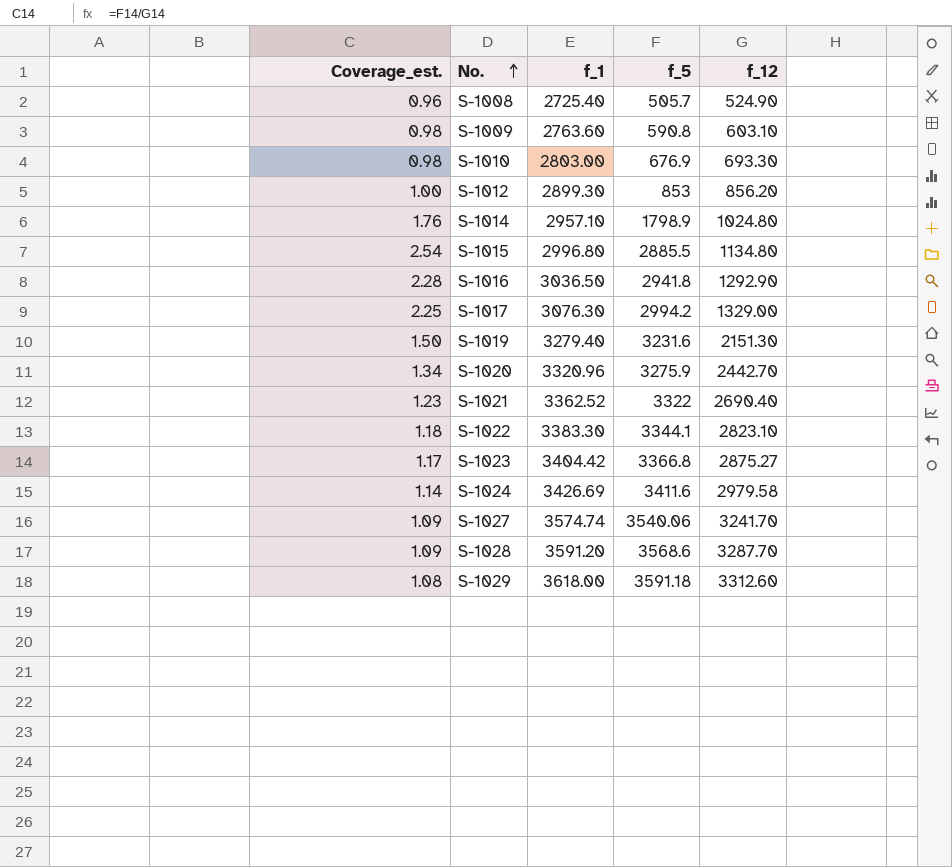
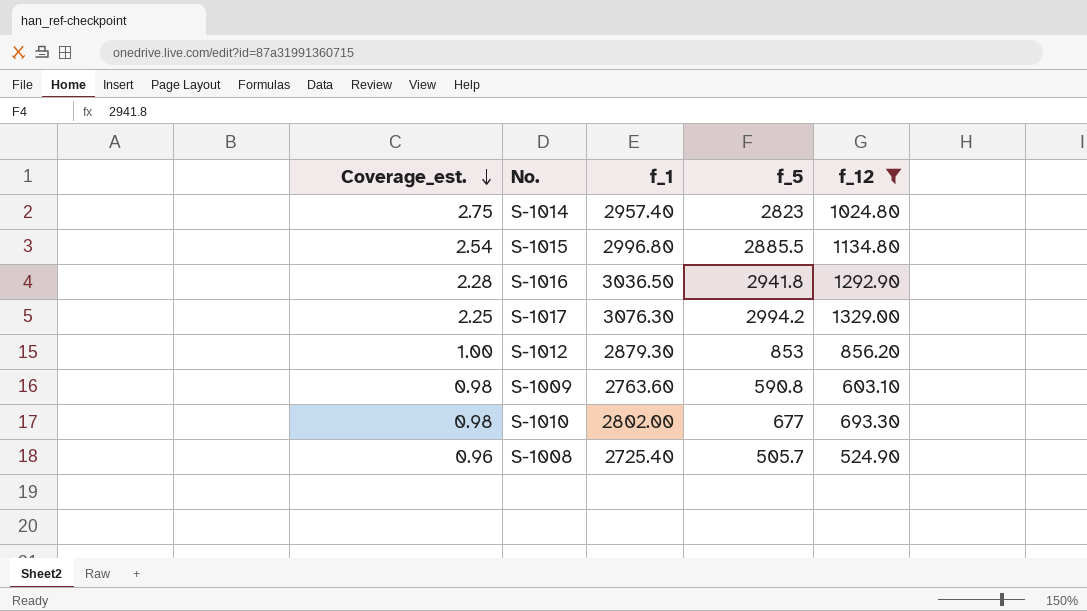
filter: none -> f_12 <= 1329.00
row order: No. ascending -> Coverage_est. descending
S-1014 | Coverage_est.: 1.76 -> 2.75
S-1014 | f_1: 2957.10 -> 2957.40
S-1014 | f_5: 1798.9 -> 2823
S-1012 | f_1: 2899.30 -> 2879.30
S-1010 | f_1: 2803.00 -> 2802.00
S-1010 | f_5: 676.9 -> 677

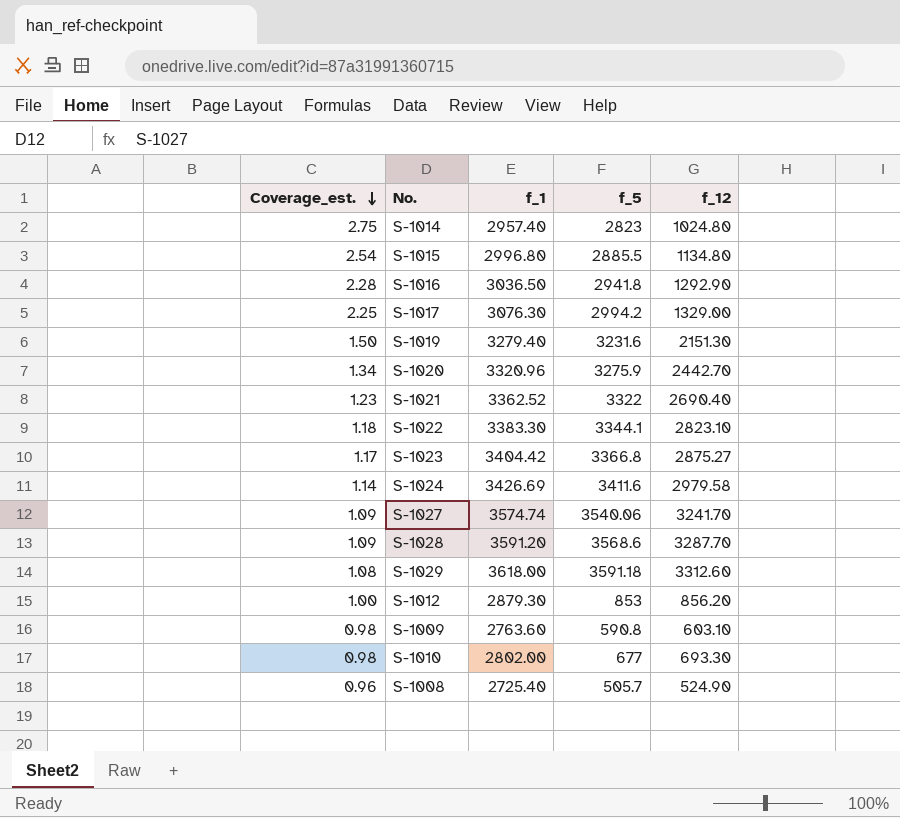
filter: f_12 <= 1329.00 -> none

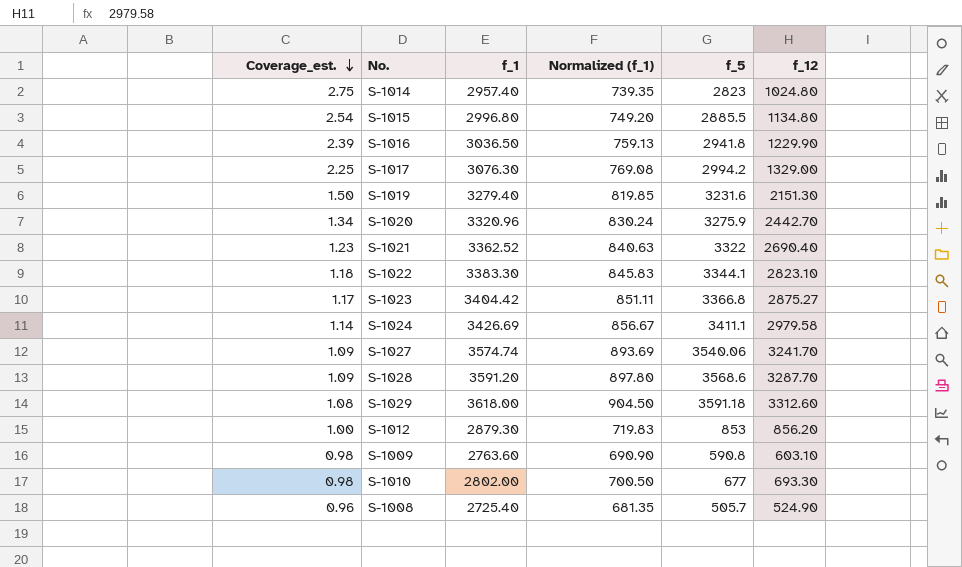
column Normalized (f_1) | formula: none -> [f_1] * 0.25
S-1016 | Coverage_est.: 2.28 -> 2.39
S-1016 | f_12: 1292.90 -> 1229.90
S-1024 | f_5: 3411.6 -> 3411.1

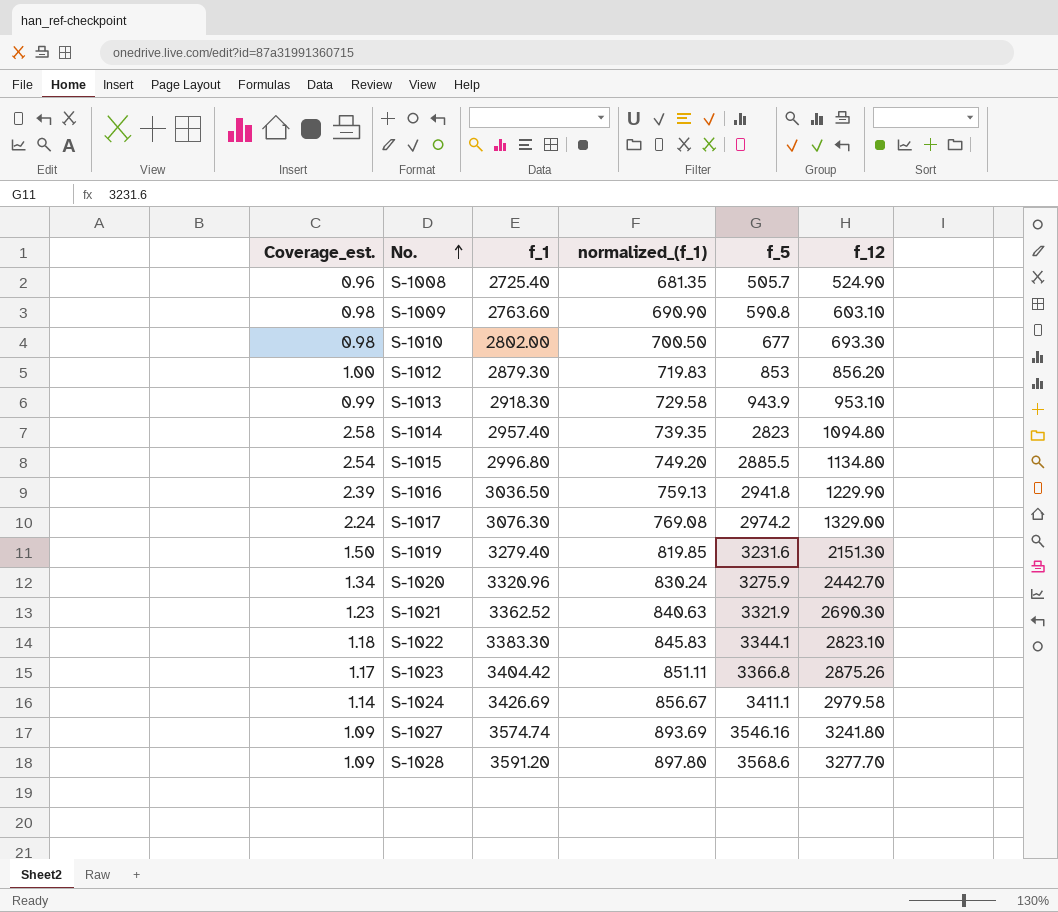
row order: Coverage_est. descending -> No. ascending
column name: Normalized (f_1) -> normalized_(f_1)
row S-1029: 1.08 | 3618.00 | 904.50 | 3591.18 | 3312.60 -> none
row S-1013: none -> 0.99 | 2918.30 | 729.58 | 943.9 | 953.10
S-1014 | Coverage_est.: 2.75 -> 2.58
S-1014 | f_12: 1024.80 -> 1094.80
S-1017 | Coverage_est.: 2.25 -> 2.24
S-1017 | f_5: 2994.2 -> 2974.2
S-1021 | f_5: 3322 -> 3321.9
S-1021 | f_12: 2690.40 -> 2690.30
S-1023 | f_12: 2875.27 -> 2875.26
S-1027 | f_5: 3540.06 -> 3546.16
S-1027 | f_12: 3241.70 -> 3241.80
S-1028 | f_12: 3287.70 -> 3277.70

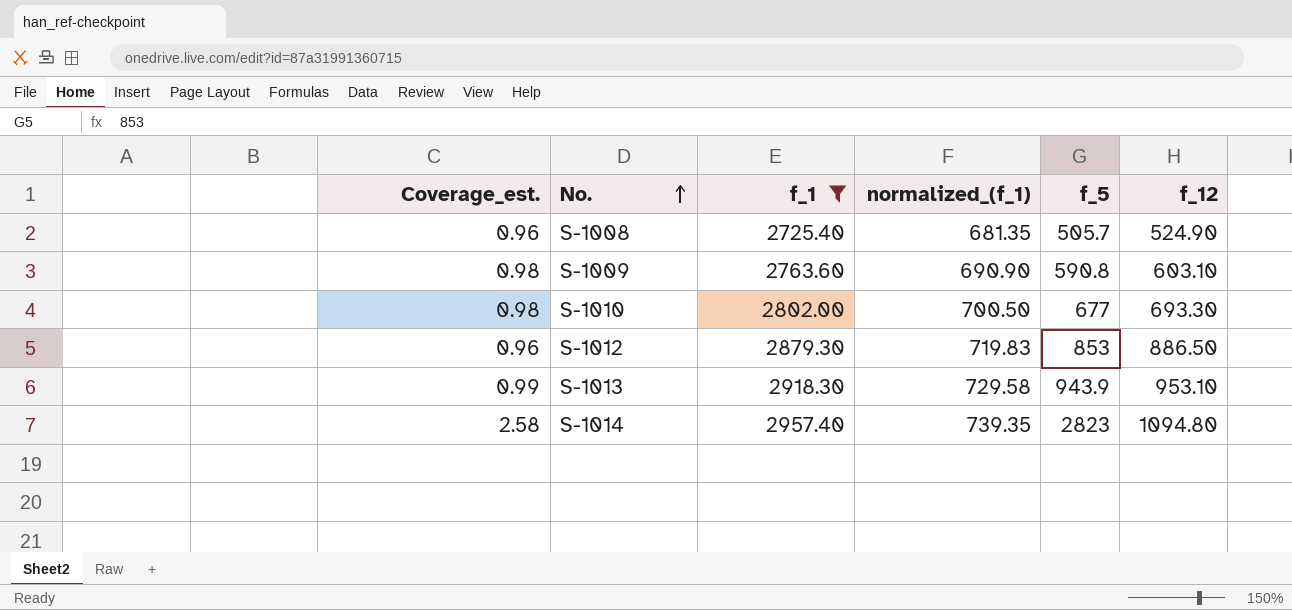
filter: none -> f_1 <= 2957.40
S-1012 | Coverage_est.: 1.00 -> 0.96
S-1012 | f_12: 856.20 -> 886.50

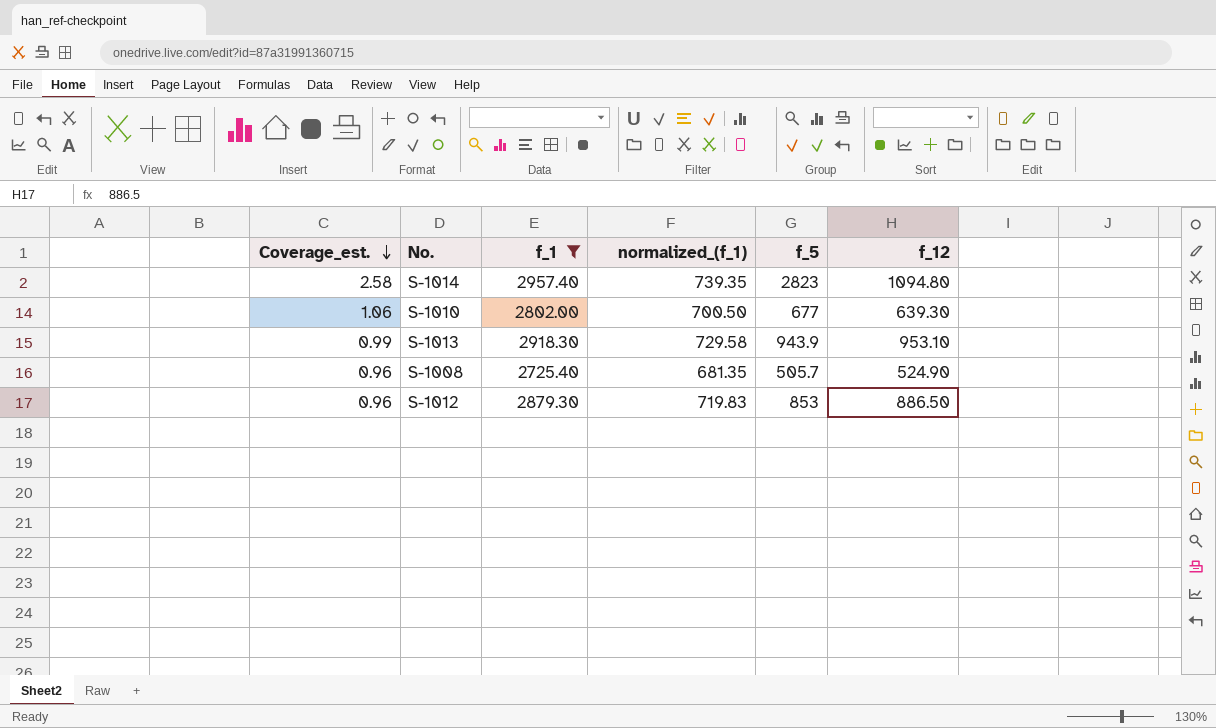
row order: No. ascending -> Coverage_est. descending
row S-1009: 0.98 | 2763.60 | 690.90 | 590.8 | 603.10 -> none
S-1010 | Coverage_est.: 0.98 -> 1.06
S-1010 | f_12: 693.30 -> 639.30

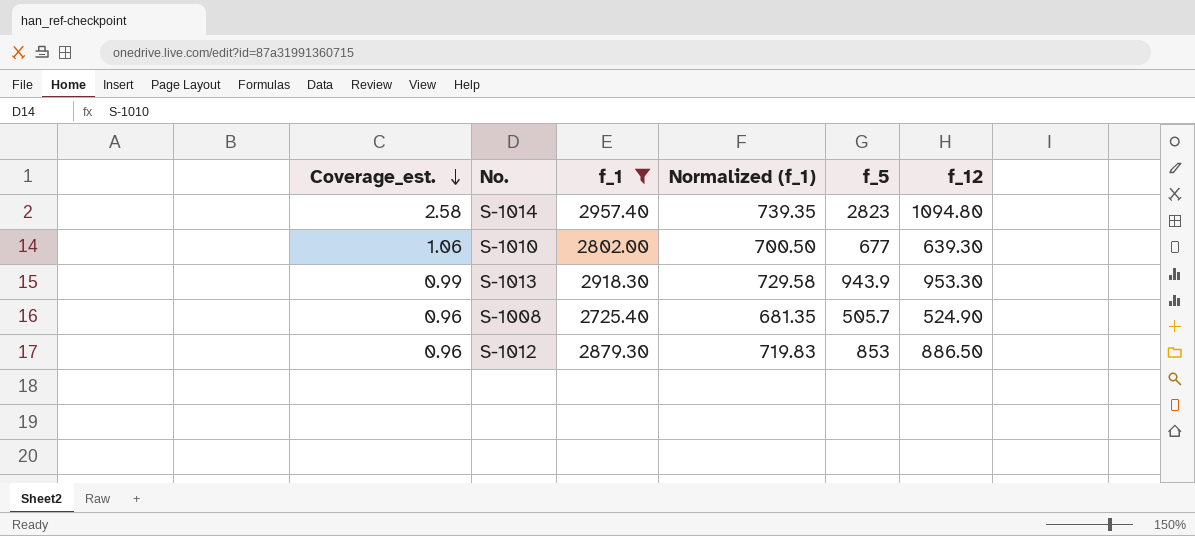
column name: normalized_(f_1) -> Normalized (f_1)
S-1013 | f_12: 953.10 -> 953.30

